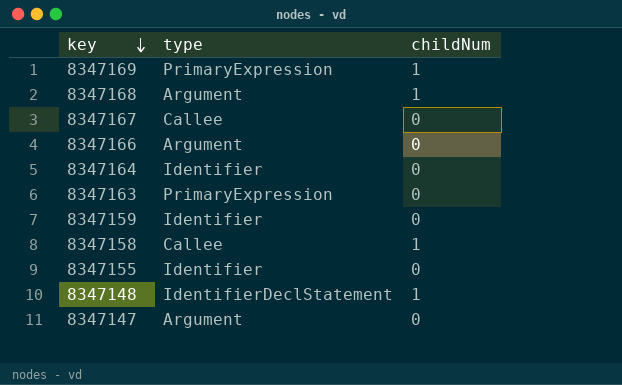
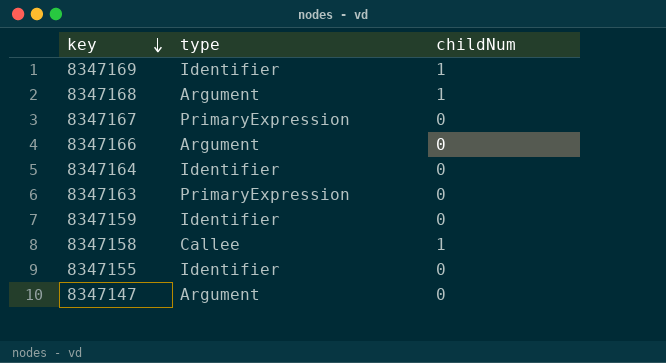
row 8347148: IdentifierDeclStatement | 1 -> none
8347169 | type: PrimaryExpression -> Identifier
8347167 | type: Callee -> PrimaryExpression

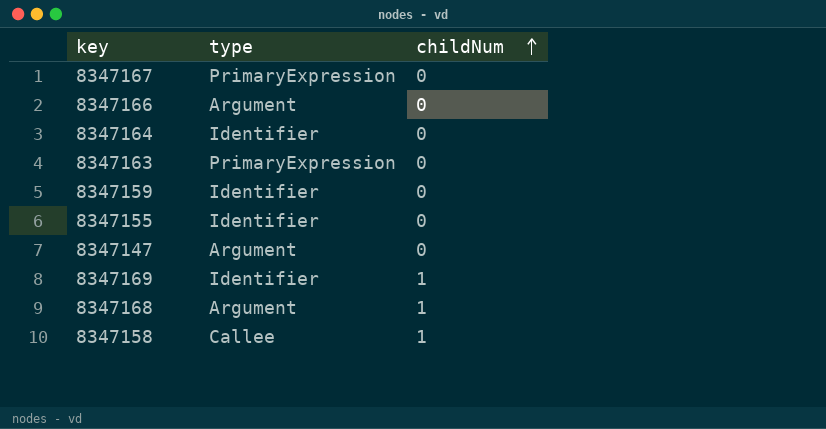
row order: key descending -> childNum ascending

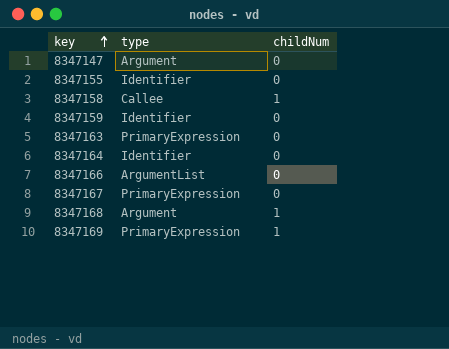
row order: childNum ascending -> key ascending
8347166 | type: Argument -> ArgumentList
8347169 | type: Identifier -> PrimaryExpression

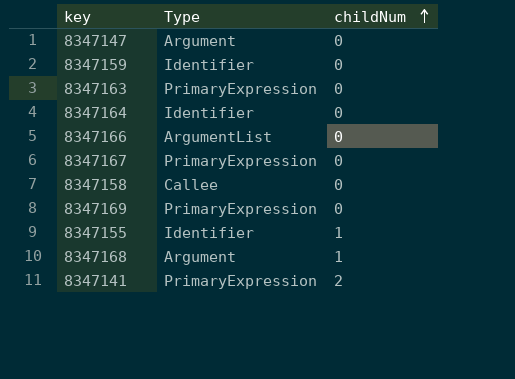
row order: key ascending -> childNum ascending
column name: type -> Type
8347158 | childNum: 1 -> 0
8347169 | childNum: 1 -> 0
8347155 | childNum: 0 -> 1
row 8347141: none -> PrimaryExpression | 2

